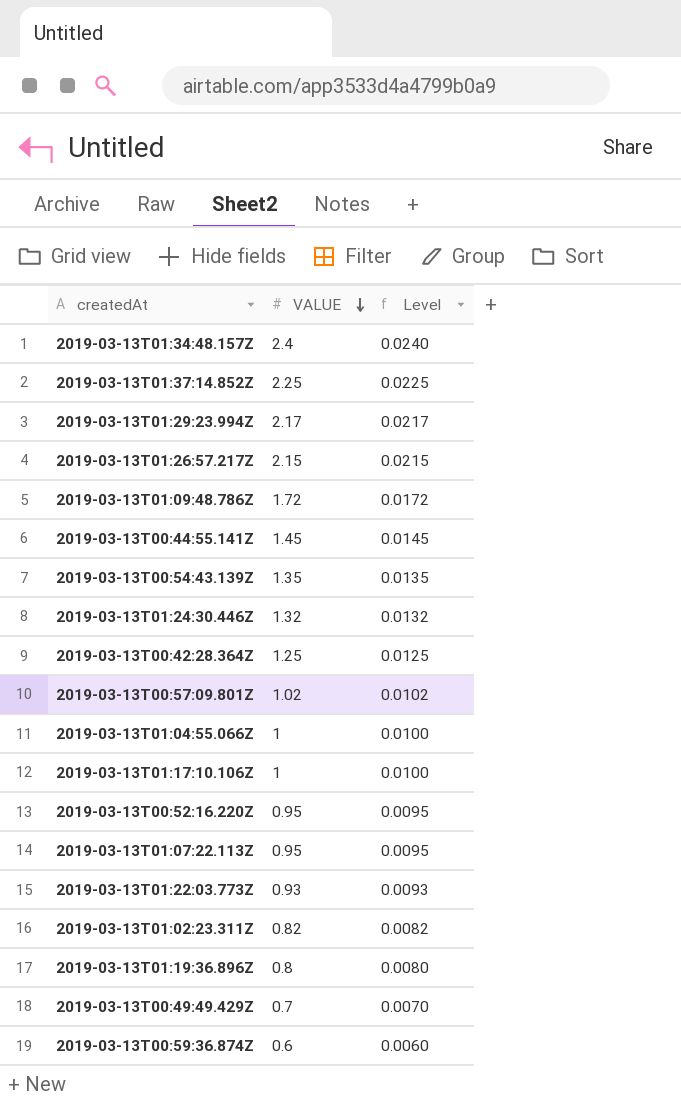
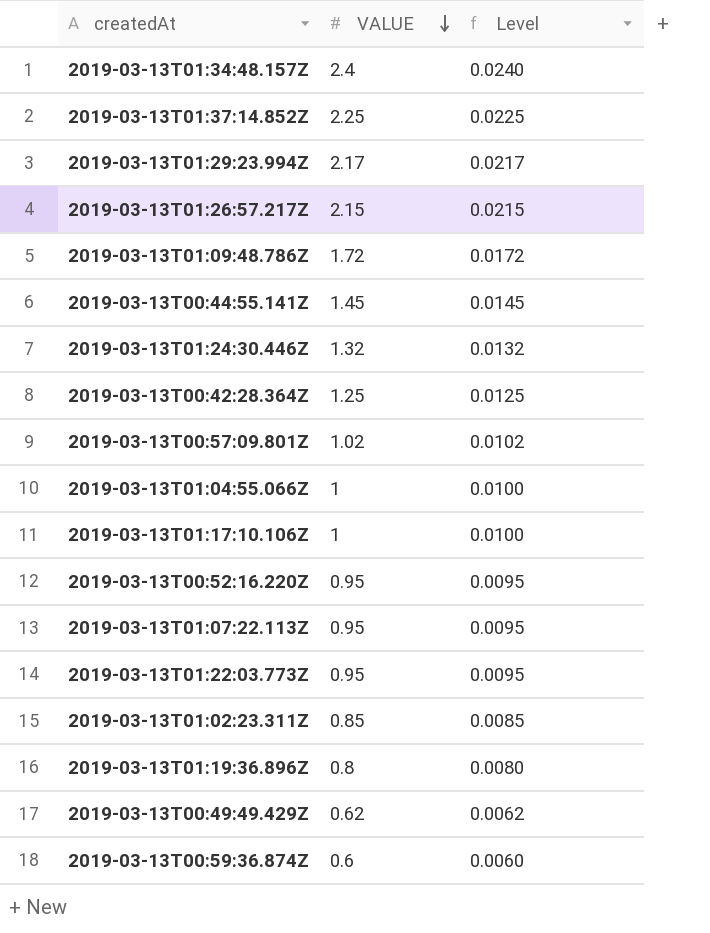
row 2019-03-13T00:54:43.139Z: 1.35 | 0.0135 -> none
2019-03-13T01:22:03.773Z | VALUE: 0.93 -> 0.95
2019-03-13T01:22:03.773Z | Level: 0.0093 -> 0.0095
2019-03-13T01:02:23.311Z | VALUE: 0.82 -> 0.85
2019-03-13T01:02:23.311Z | Level: 0.0082 -> 0.0085
2019-03-13T00:49:49.429Z | VALUE: 0.7 -> 0.62
2019-03-13T00:49:49.429Z | Level: 0.0070 -> 0.0062

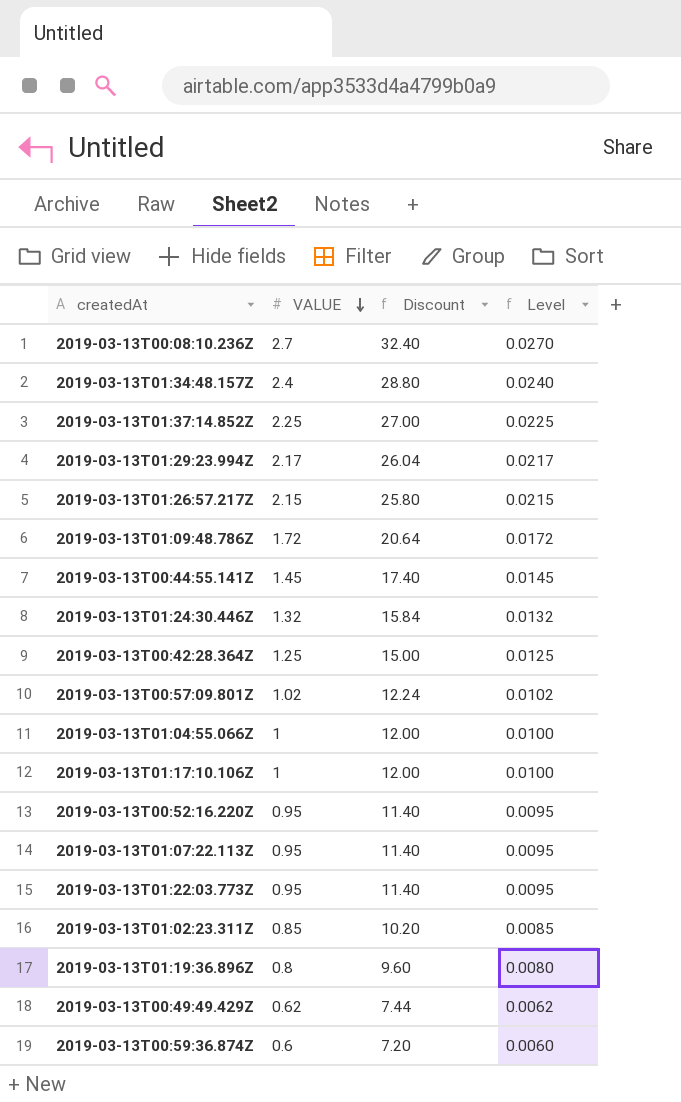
column Discount | formula: none -> [VALUE] * 12
row 2019-03-13T00:08:10.236Z: none -> 2.7 | 32.40 | 0.0270

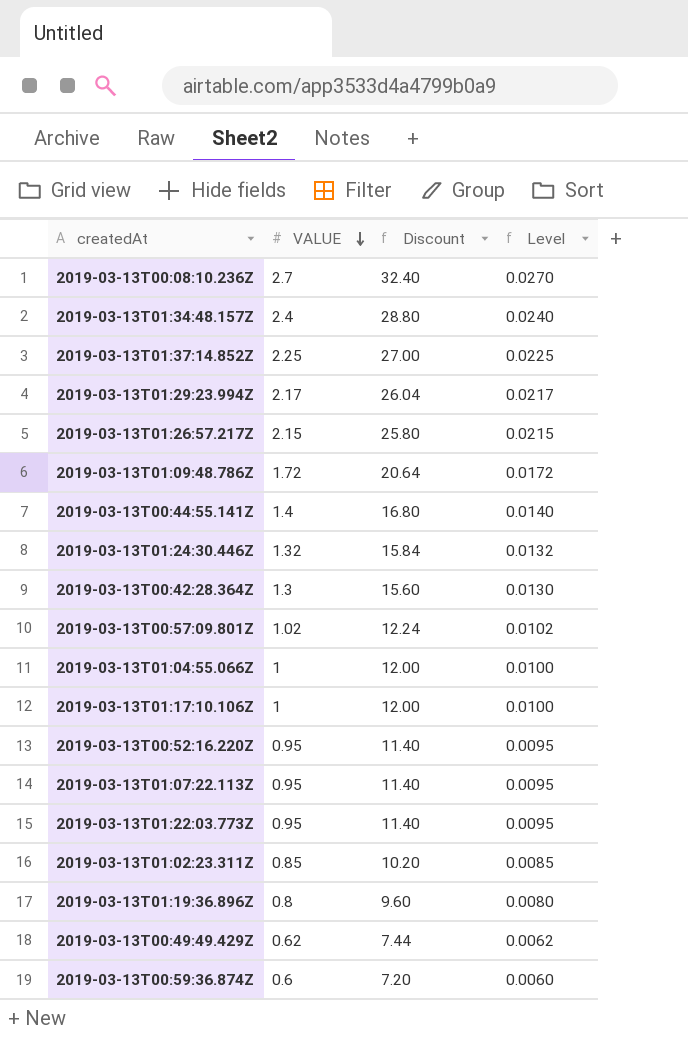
2019-03-13T00:44:55.141Z | VALUE: 1.45 -> 1.4
2019-03-13T00:44:55.141Z | Discount: 17.40 -> 16.80
2019-03-13T00:44:55.141Z | Level: 0.0145 -> 0.0140
2019-03-13T00:42:28.364Z | VALUE: 1.25 -> 1.3
2019-03-13T00:42:28.364Z | Discount: 15.00 -> 15.60
2019-03-13T00:42:28.364Z | Level: 0.0125 -> 0.0130

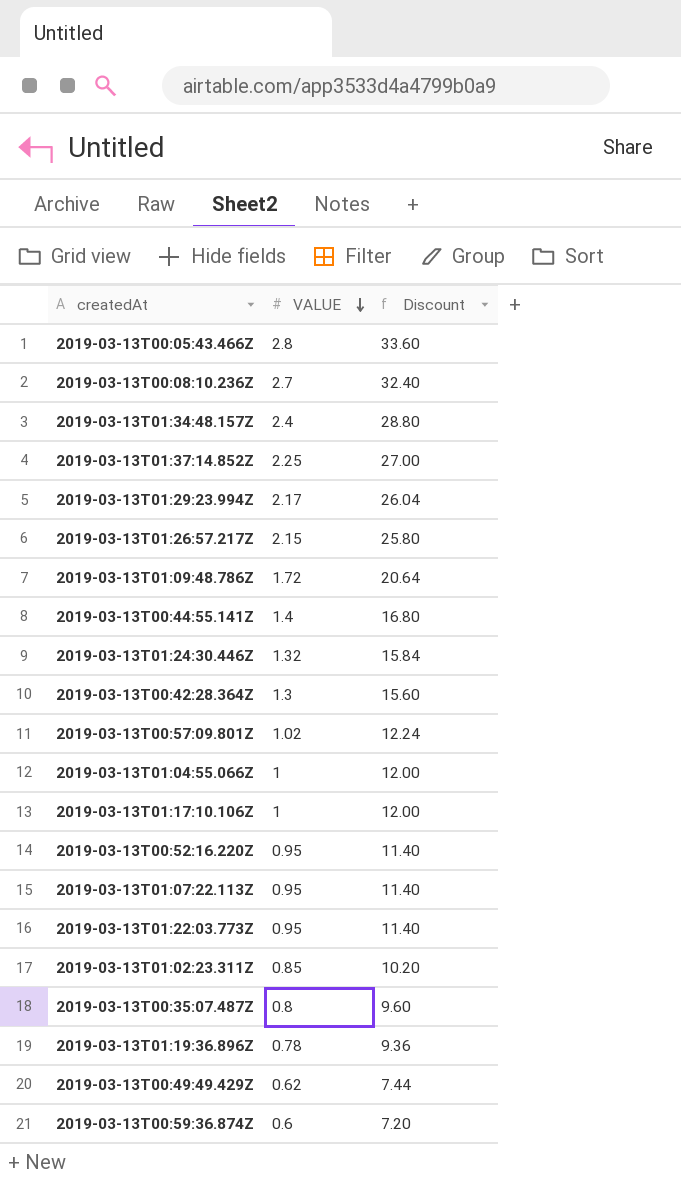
column Level | formula: [VALUE] * 0.01 -> none
row 2019-03-13T00:05:43.466Z: none -> 2.8 | 33.60
row 2019-03-13T00:35:07.487Z: none -> 0.8 | 9.60
2019-03-13T01:19:36.896Z | VALUE: 0.8 -> 0.78
2019-03-13T01:19:36.896Z | Discount: 9.60 -> 9.36

